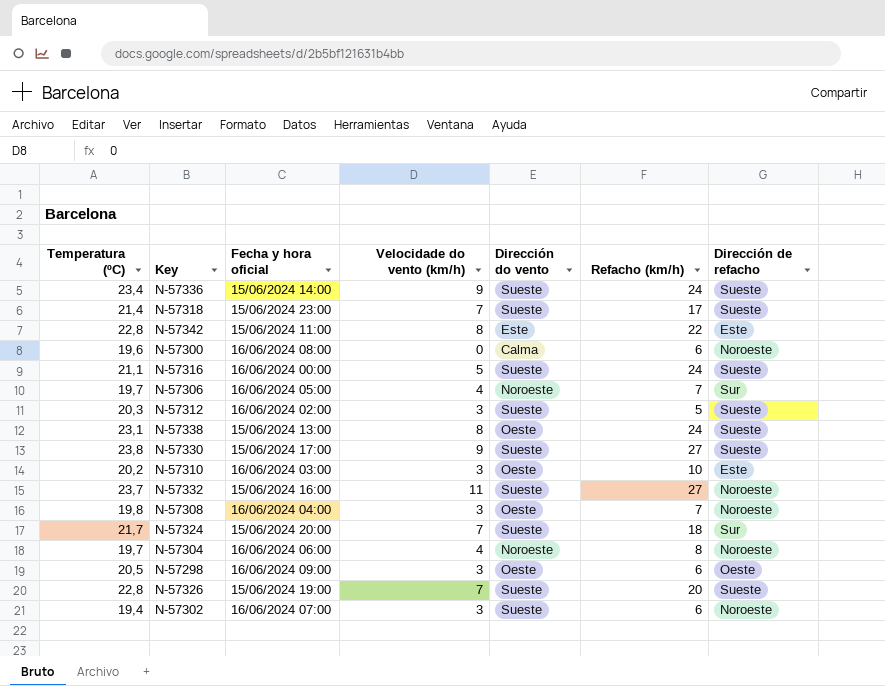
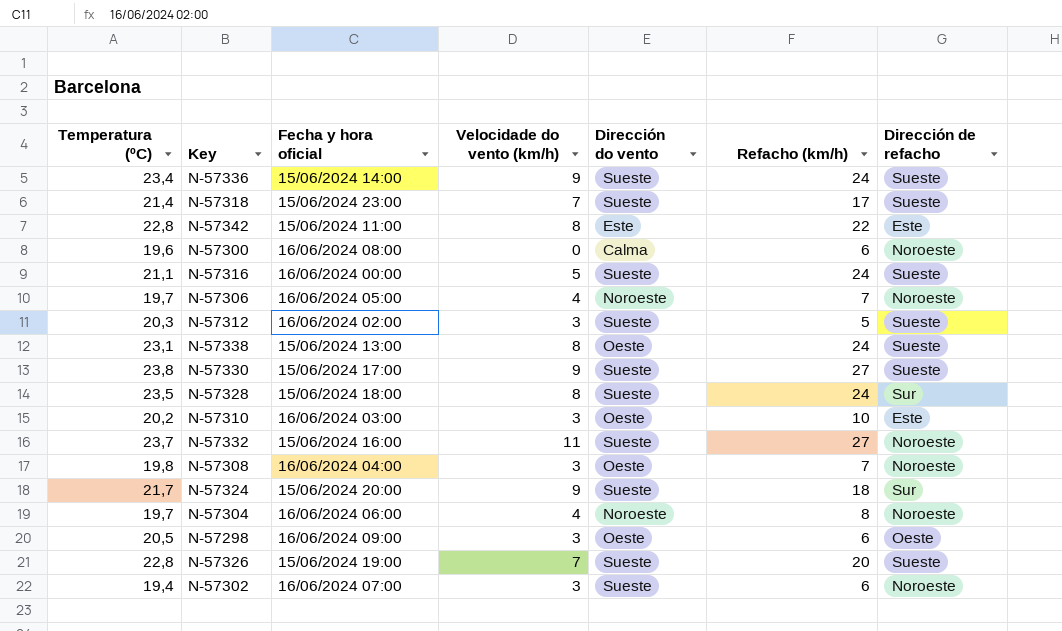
N-57306 | Dirección de refacho: Sur -> Noroeste
row N-57328: none -> 23,5 | 15/06/2024 18:00 | 8 | Sueste | 24 | Sur
N-57324 | Velocidade do vento (km/h): 7 -> 9

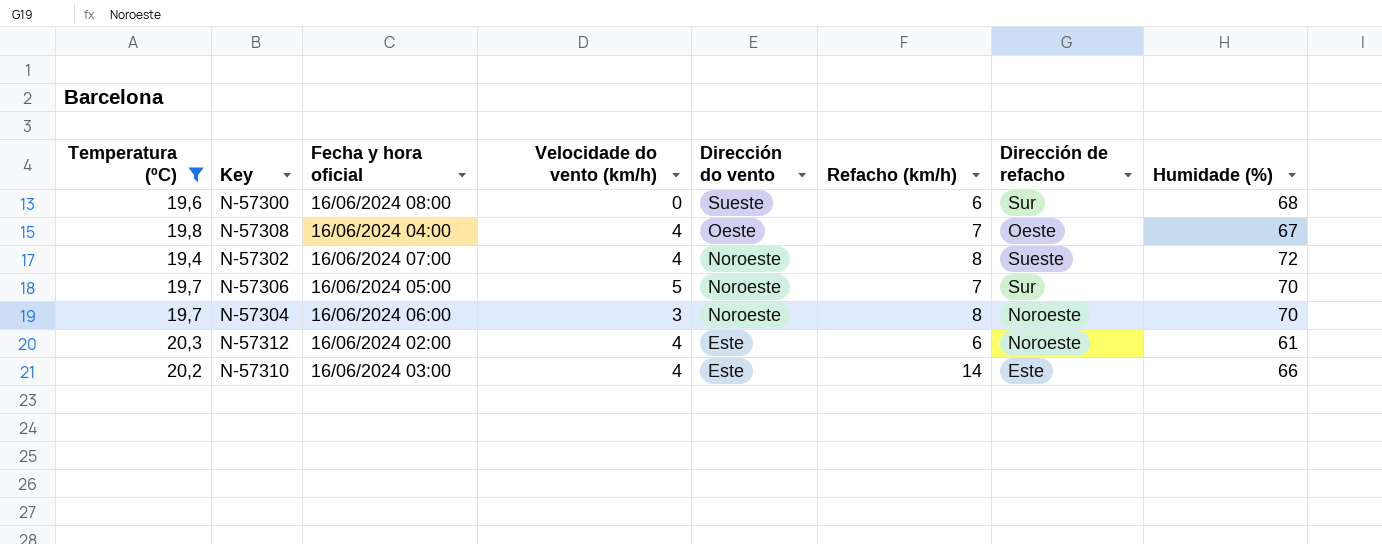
filter: none -> Temperatura (ºC) <= 20,3
row order: none -> Dirección do vento descending
column Humidade (%) | position: none -> 8
N-57300 | Dirección do vento: Calma -> Sueste
N-57300 | Dirección de refacho: Noroeste -> Sur
N-57308 | Velocidade do vento (km/h): 3 -> 4
N-57308 | Dirección de refacho: Noroeste -> Oeste
N-57302 | Velocidade do vento (km/h): 3 -> 4
N-57302 | Dirección do vento: Sueste -> Noroeste
N-57302 | Refacho (km/h): 6 -> 8
N-57302 | Dirección de refacho: Noroeste -> Sueste
N-57306 | Velocidade do vento (km/h): 4 -> 5
N-57306 | Dirección de refacho: Noroeste -> Sur
N-57304 | Velocidade do vento (km/h): 4 -> 3
N-57312 | Velocidade do vento (km/h): 3 -> 4
N-57312 | Dirección do vento: Sueste -> Este
N-57312 | Refacho (km/h): 5 -> 6
N-57312 | Dirección de refacho: Sueste -> Noroeste
N-57310 | Velocidade do vento (km/h): 3 -> 4
N-57310 | Dirección do vento: Oeste -> Este
N-57310 | Refacho (km/h): 10 -> 14

